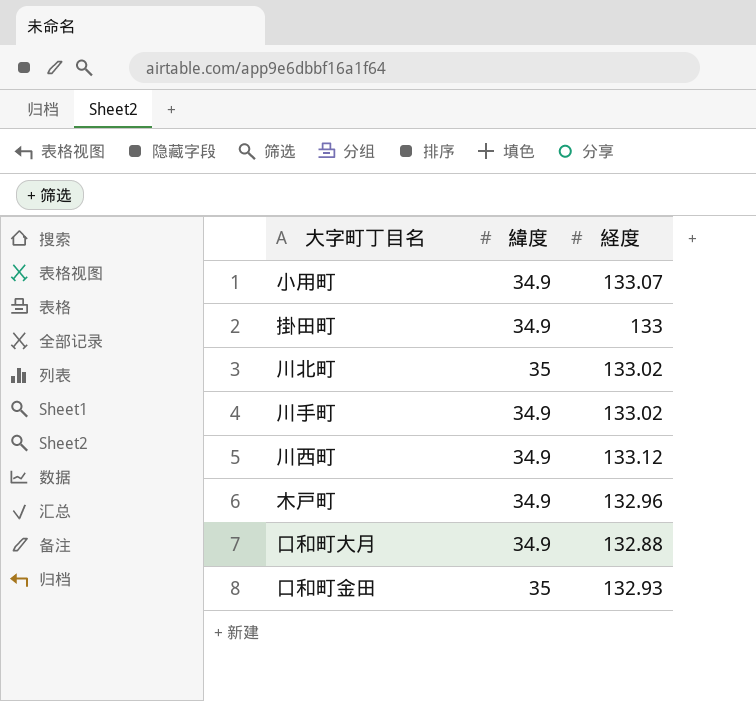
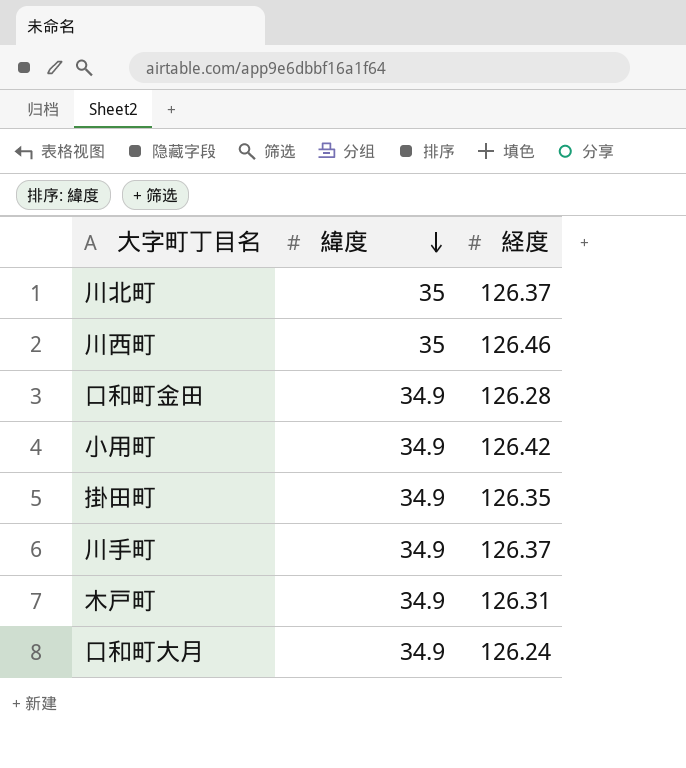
row order: none -> 緯度 descending
川北町 | 経度: 133.02 -> 126.37
川西町 | 緯度: 34.9 -> 35
川西町 | 経度: 133.12 -> 126.46
口和町金田 | 緯度: 35 -> 34.9
口和町金田 | 経度: 132.93 -> 126.28
小用町 | 経度: 133.07 -> 126.42
掛田町 | 経度: 133 -> 126.35
川手町 | 経度: 133.02 -> 126.37
木戸町 | 経度: 132.96 -> 126.31
口和町大月 | 経度: 132.88 -> 126.24

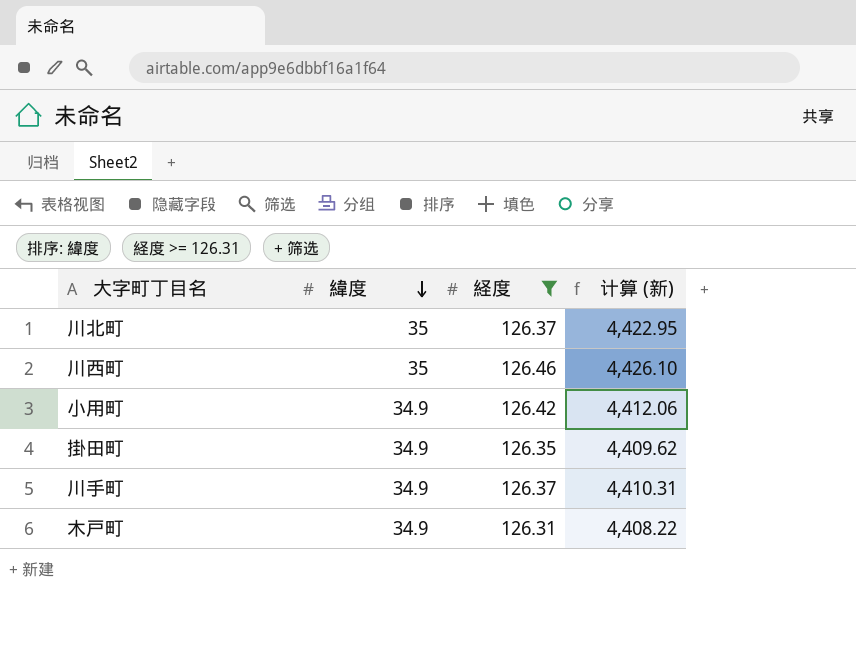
filter: none -> 経度 >= 126.31
column 计算 (新) | formula: none -> [緯度] * [経度]

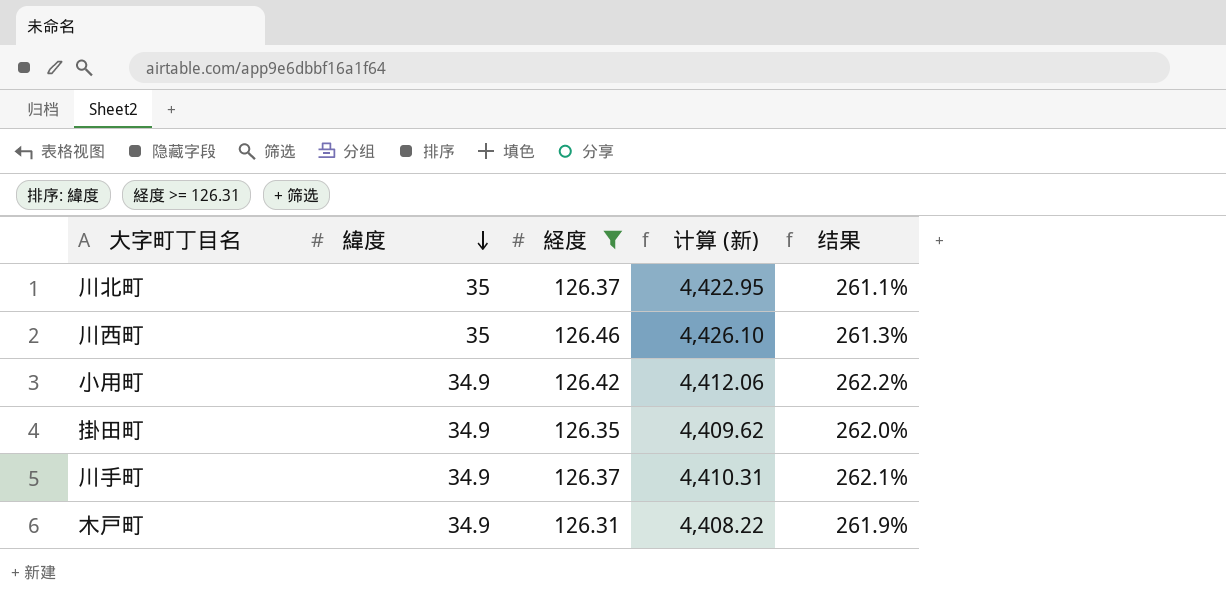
column 结果 | formula: none -> ([経度] - [緯度]) / [緯度]

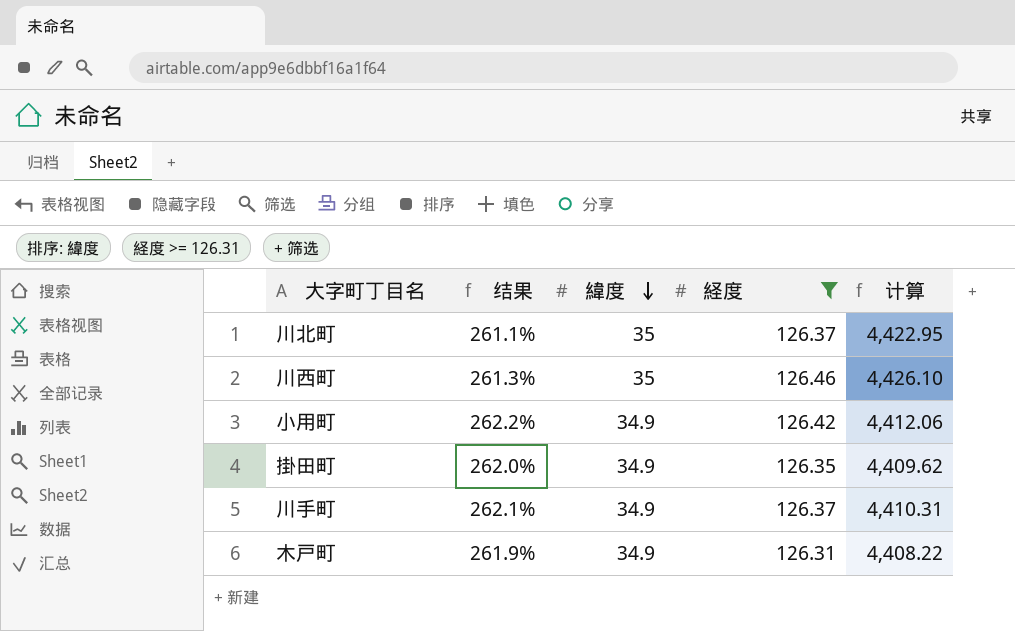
column 结果 | position: 5 -> 2
column name: 计算 (新) -> 计算

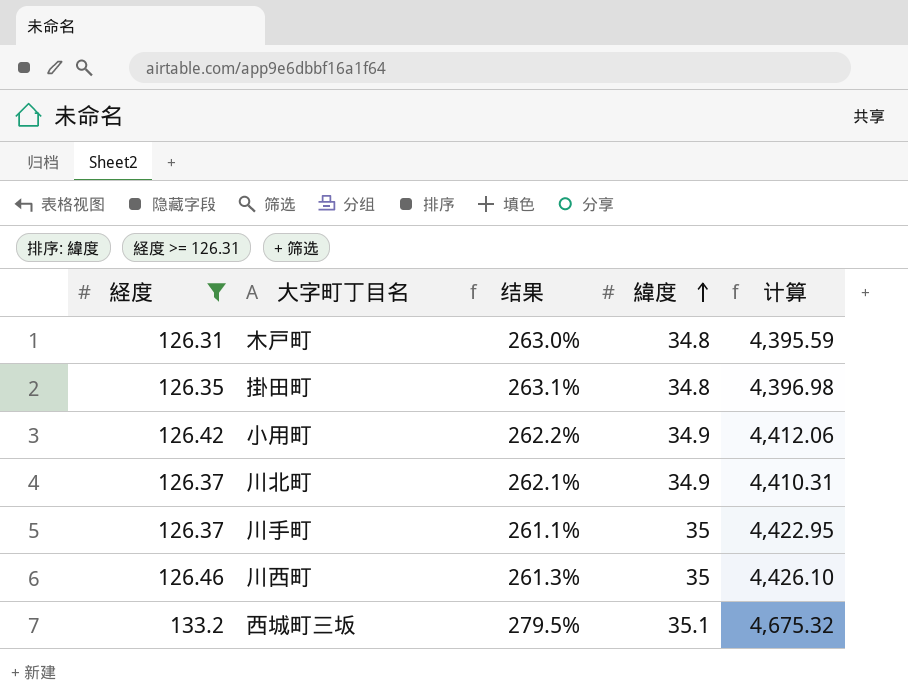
row order: 緯度 descending -> 緯度 ascending
column 経度 | position: 4 -> 1
木戸町 | 结果: 261.9% -> 263.0%
木戸町 | 緯度: 34.9 -> 34.8
木戸町 | 计算: 4,408.22 -> 4,395.59
掛田町 | 结果: 262.0% -> 263.1%
掛田町 | 緯度: 34.9 -> 34.8
掛田町 | 计算: 4,409.62 -> 4,396.98
川北町 | 结果: 261.1% -> 262.1%
川北町 | 緯度: 35 -> 34.9
川北町 | 计算: 4,422.95 -> 4,410.31
川手町 | 结果: 262.1% -> 261.1%
川手町 | 緯度: 34.9 -> 35
川手町 | 计算: 4,410.31 -> 4,422.95
row 西城町三坂: none -> 133.2 | 279.5% | 35.1 | 4,675.32

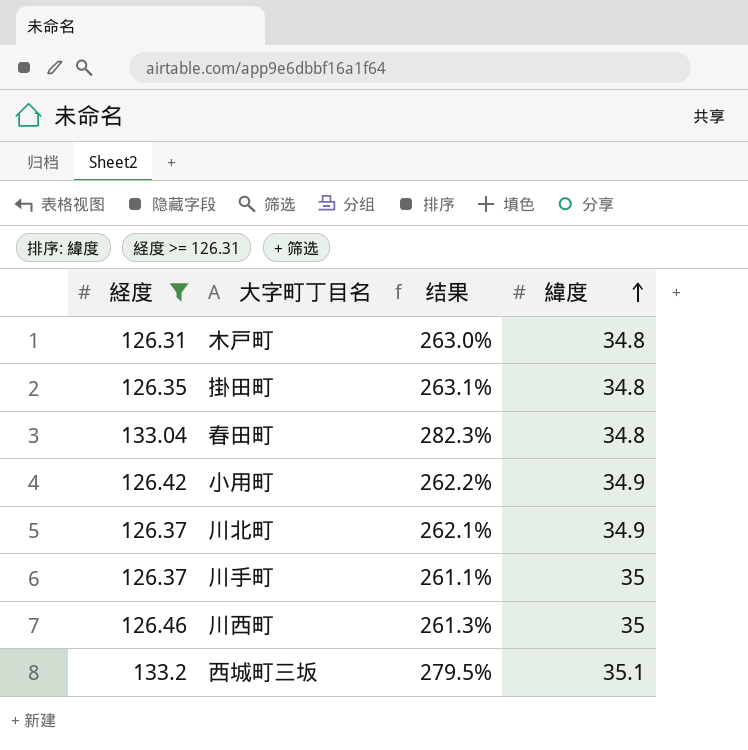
column 计算 | formula: [経度] * [緯度] -> none
row 春田町: none -> 133.04 | 282.3% | 34.8

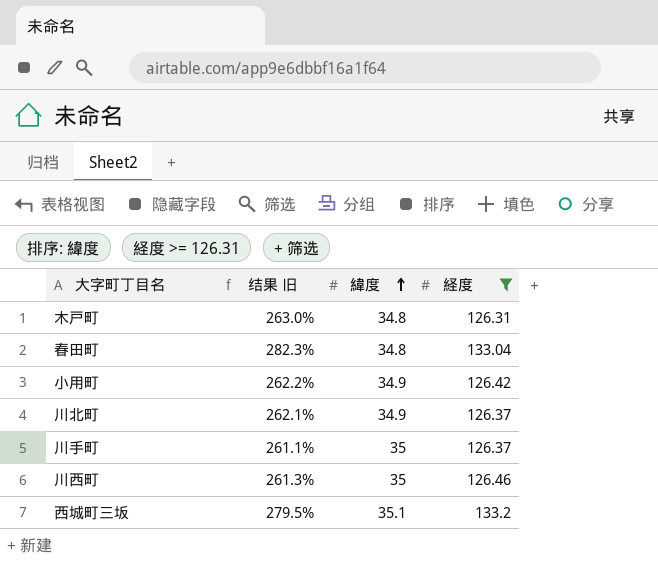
column name: 结果 -> 结果 旧
column 経度 | position: 1 -> 4
row 掛田町: 126.35 | 263.1% | 34.8 -> none

